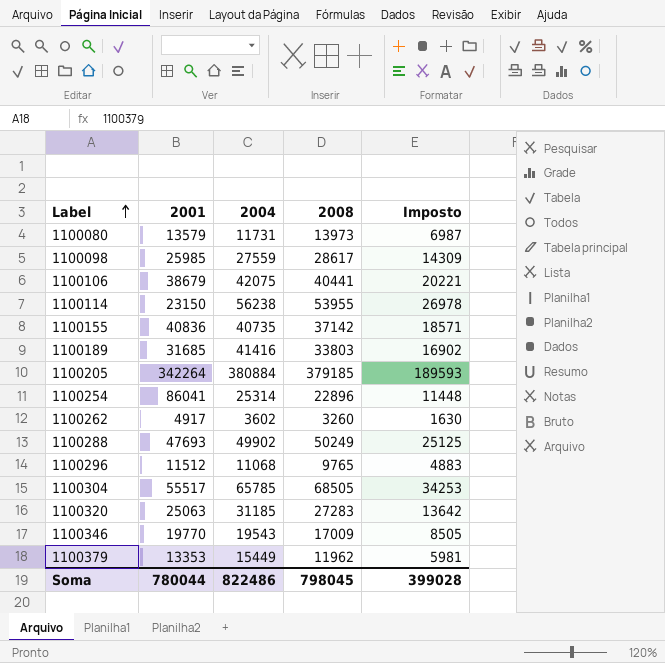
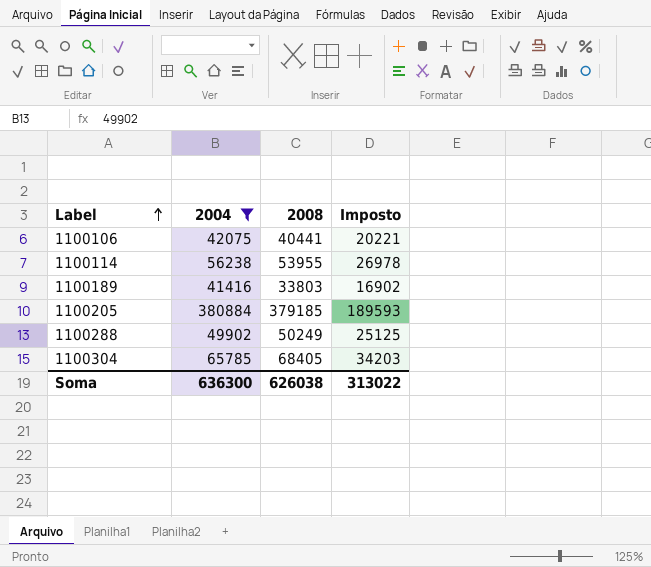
filter: none -> 2004 >= 41416
column 2001 | position: 2 -> none
1100304 | 2008: 68505 -> 68405
1100304 | Imposto: 34253 -> 34203
Soma | 2004: 822486 -> 636300
Soma | 2008: 798045 -> 626038
Soma | Imposto: 399028 -> 313022

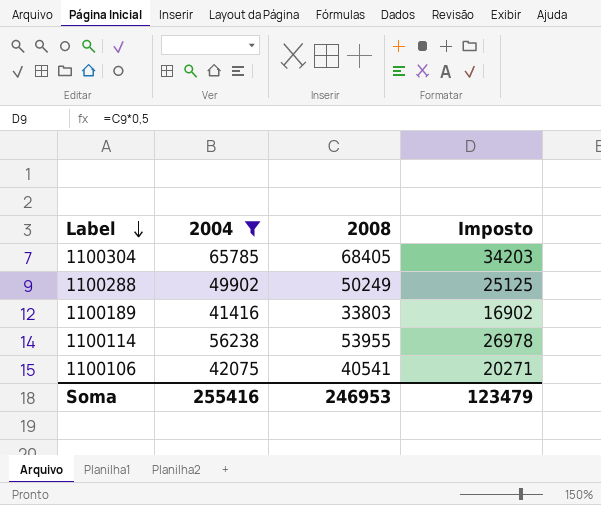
row order: Label ascending -> Label descending
row 1100205: 380884 | 379185 | 189593 -> none
1100106 | 2008: 40441 -> 40541
1100106 | Imposto: 20221 -> 20271
Soma | 2004: 636300 -> 255416
Soma | 2008: 626038 -> 246953
Soma | Imposto: 313022 -> 123479

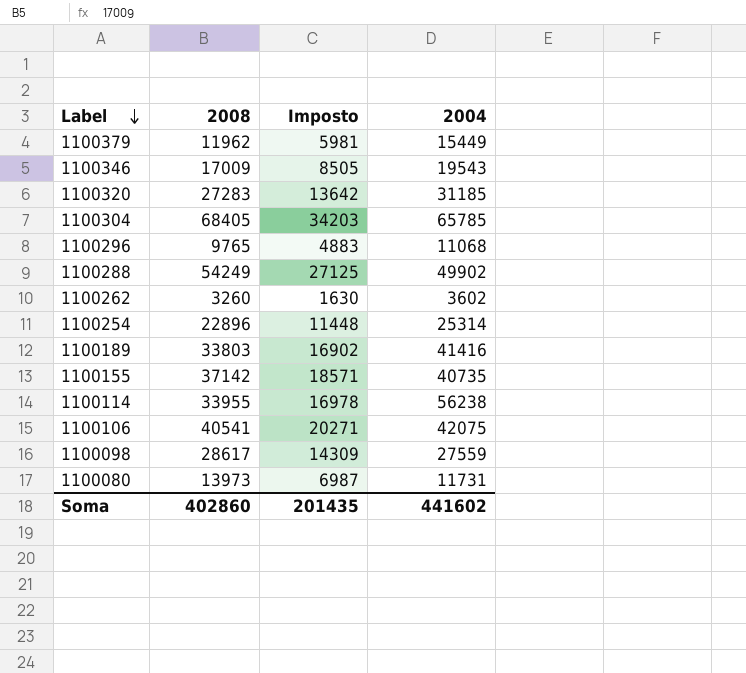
filter: 2004 >= 41416 -> none
column 2004 | position: 2 -> 4
1100288 | 2008: 50249 -> 54249
1100288 | Imposto: 25125 -> 27125
1100114 | 2008: 53955 -> 33955
1100114 | Imposto: 26978 -> 16978
Soma | 2008: 246953 -> 402860
Soma | Imposto: 123479 -> 201435
Soma | 2004: 255416 -> 441602

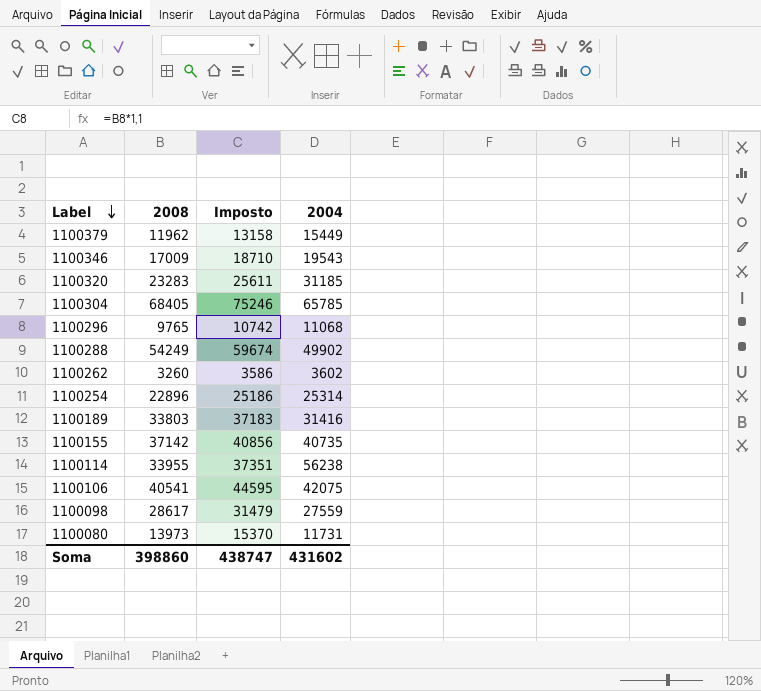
column Imposto | formula: [2008] * 0,5 -> [2008] * 1,1
1100320 | 2008: 27283 -> 23283
1100189 | 2004: 41416 -> 31416
Soma | 2008: 402860 -> 398860
Soma | Imposto: 201435 -> 438747
Soma | 2004: 441602 -> 431602

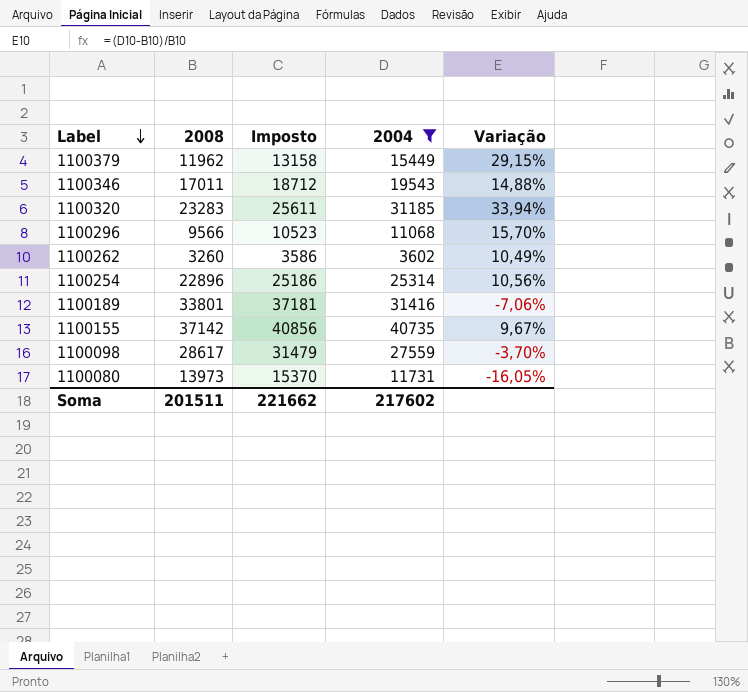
filter: none -> 2004 <= 40735
column Variação | formula: none -> ([2004] - [2008]) / [2008]
1100346 | 2008: 17009 -> 17011
1100346 | Imposto: 18710 -> 18712
1100296 | 2008: 9765 -> 9566
1100296 | Imposto: 10742 -> 10523
1100189 | 2008: 33803 -> 33801
1100189 | Imposto: 37183 -> 37181
Soma | 2008: 398860 -> 201511
Soma | Imposto: 438747 -> 221662
Soma | 2004: 431602 -> 217602

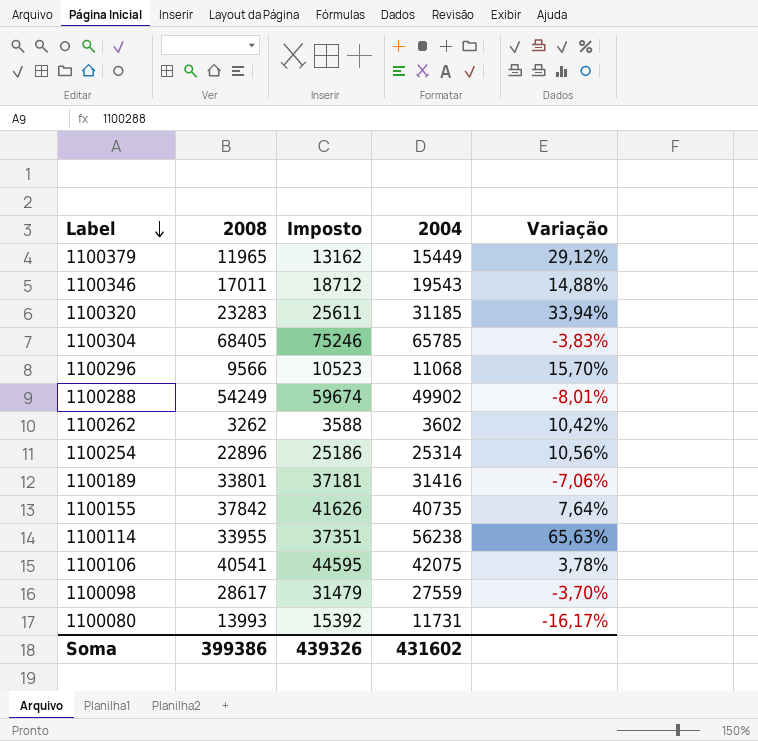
filter: 2004 <= 40735 -> none
1100379 | 2008: 11962 -> 11965
1100379 | Imposto: 13158 -> 13162
1100379 | Variação: 29,15% -> 29,12%
1100262 | 2008: 3260 -> 3262
1100262 | Imposto: 3586 -> 3588
1100262 | Variação: 10,49% -> 10,42%
1100155 | 2008: 37142 -> 37842
1100155 | Imposto: 40856 -> 41626
1100155 | Variação: 9,67% -> 7,64%
1100080 | 2008: 13973 -> 13993
1100080 | Imposto: 15370 -> 15392
1100080 | Variação: -16,05% -> -16,17%
Soma | 2008: 201511 -> 399386
Soma | Imposto: 221662 -> 439326
Soma | 2004: 217602 -> 431602

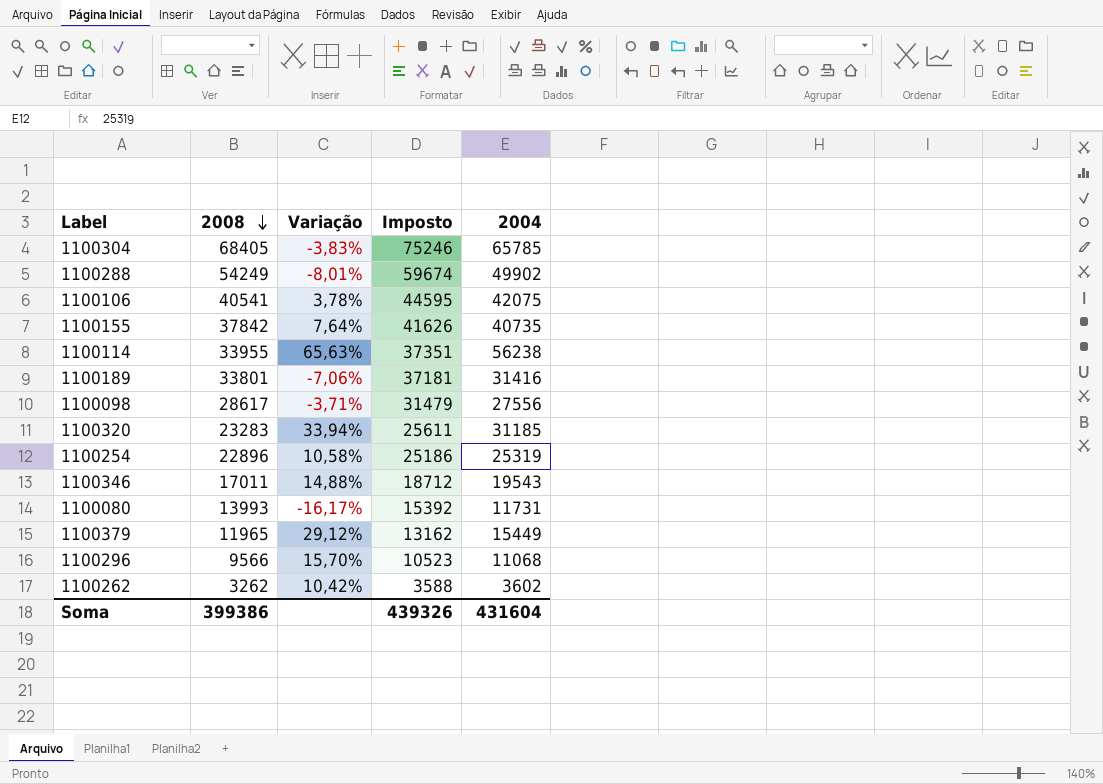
row order: Label descending -> 2008 descending
column Variação | position: 5 -> 3
1100098 | Variação: -3,70% -> -3,71%
1100098 | 2004: 27559 -> 27556
1100254 | Variação: 10,56% -> 10,58%
1100254 | 2004: 25314 -> 25319
Soma | 2004: 431602 -> 431604

